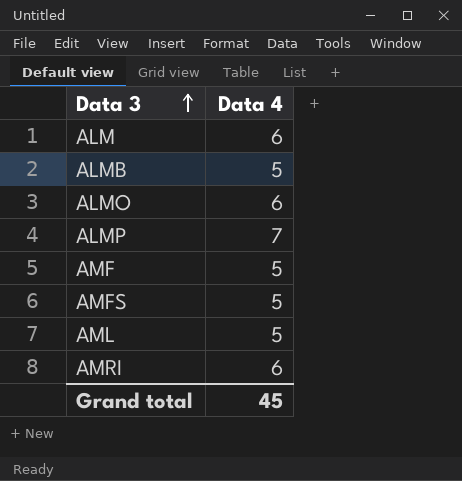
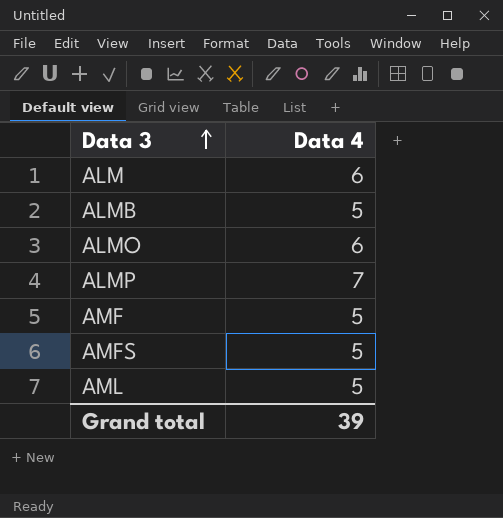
row AMRI: 6 -> none
Grand total | Data 4: 45 -> 39

